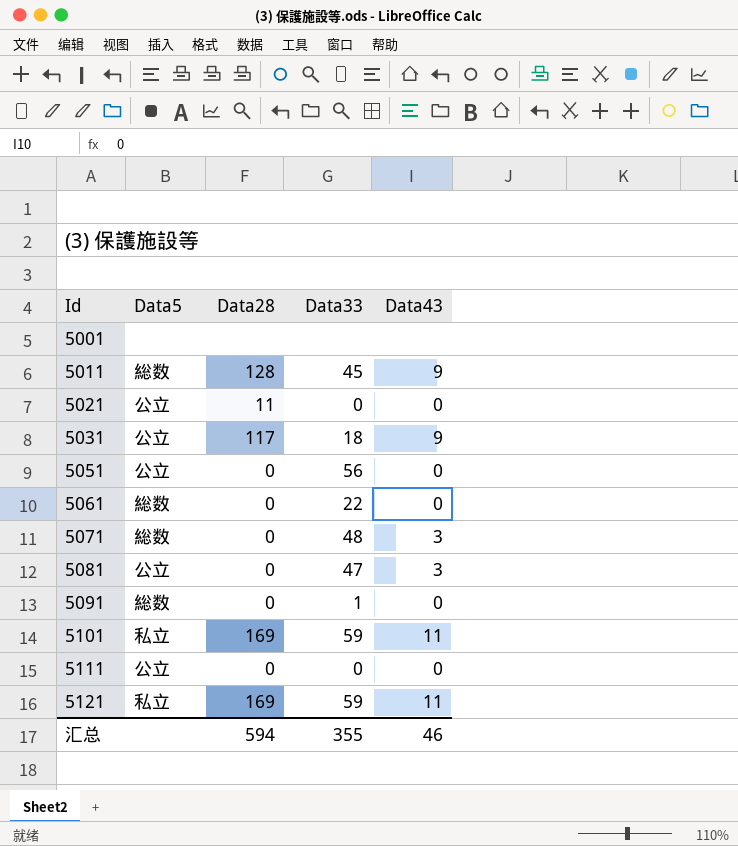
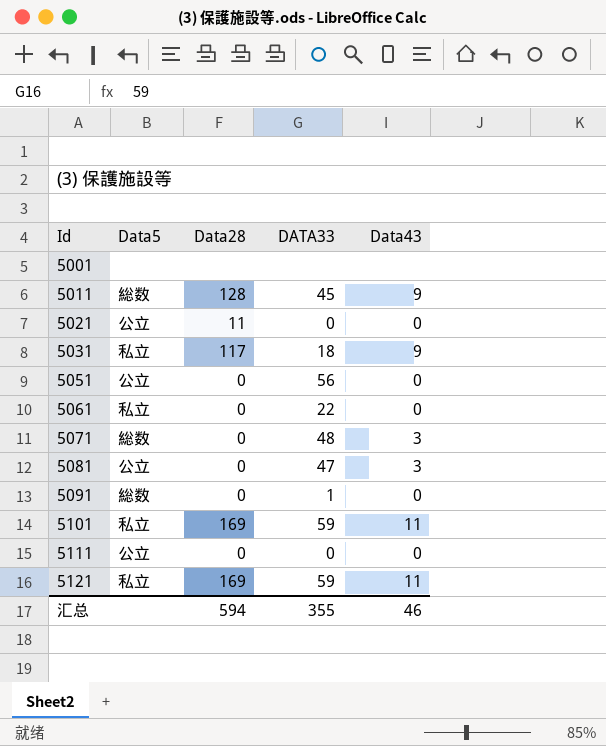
column name: Data33 -> DATA33
5031 | Data5: 公立 -> 私立
5061 | Data5: 総数 -> 私立

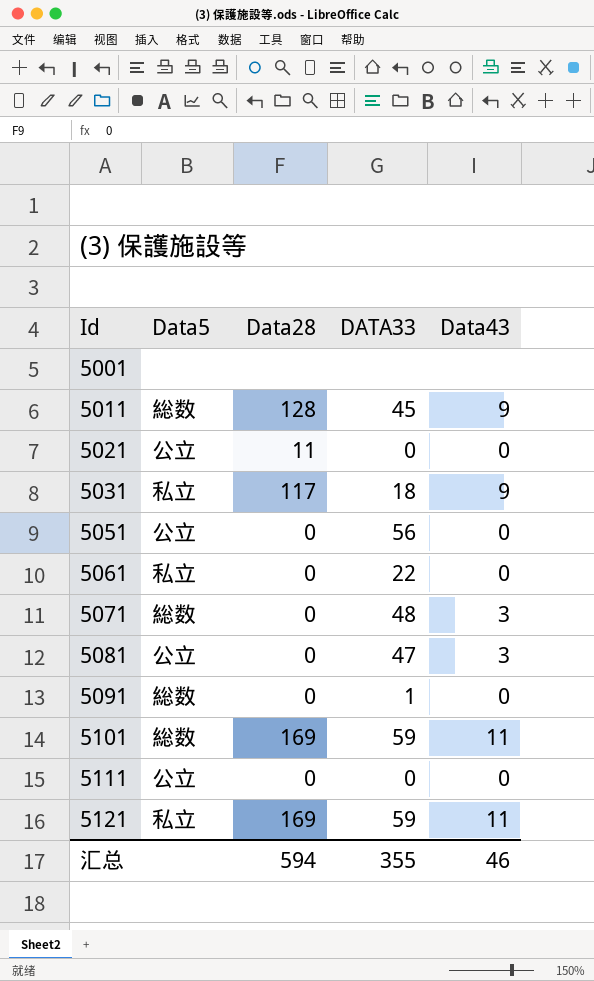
5101 | Data5: 私立 -> 総数

